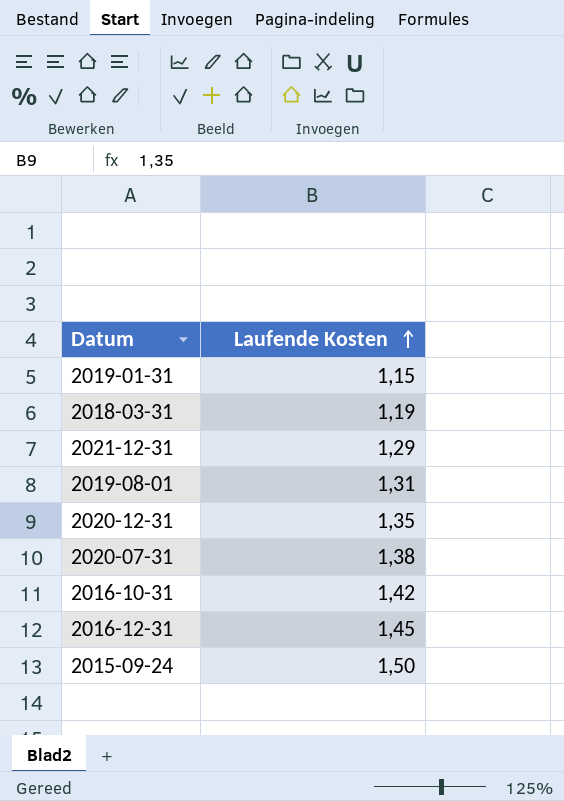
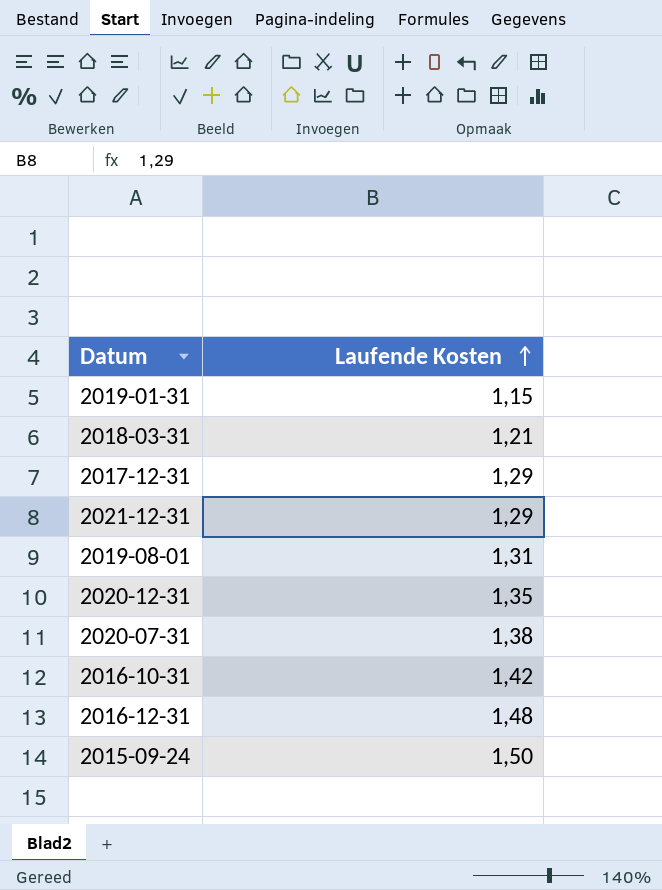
2018-03-31 | Laufende Kosten: 1,19 -> 1,21
row 2017-12-31: none -> 1,29
2016-12-31 | Laufende Kosten: 1,45 -> 1,48

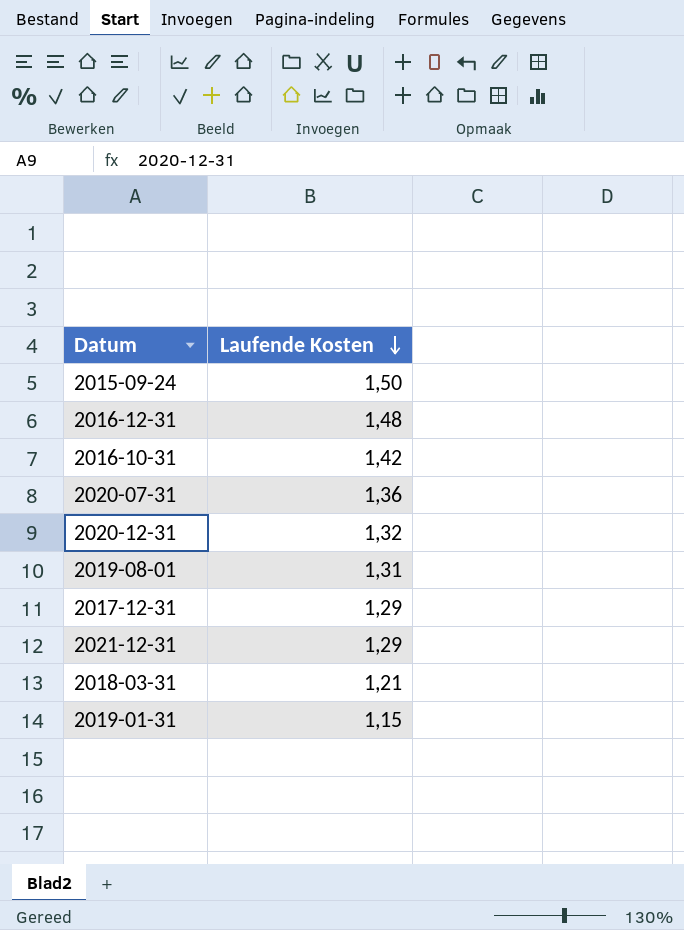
row order: Laufende Kosten ascending -> Laufende Kosten descending
2020-07-31 | Laufende Kosten: 1,38 -> 1,36
2020-12-31 | Laufende Kosten: 1,35 -> 1,32

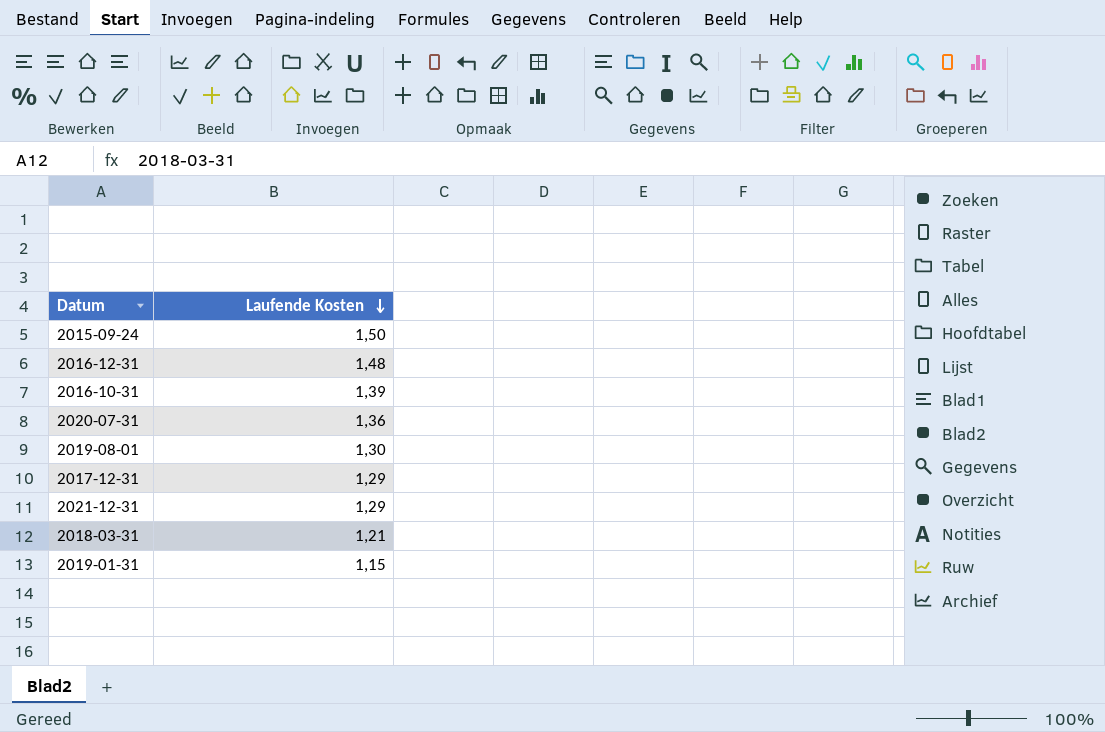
row 2020-12-31: 1,32 -> none
2016-10-31 | Laufende Kosten: 1,42 -> 1,39
2019-08-01 | Laufende Kosten: 1,31 -> 1,30

